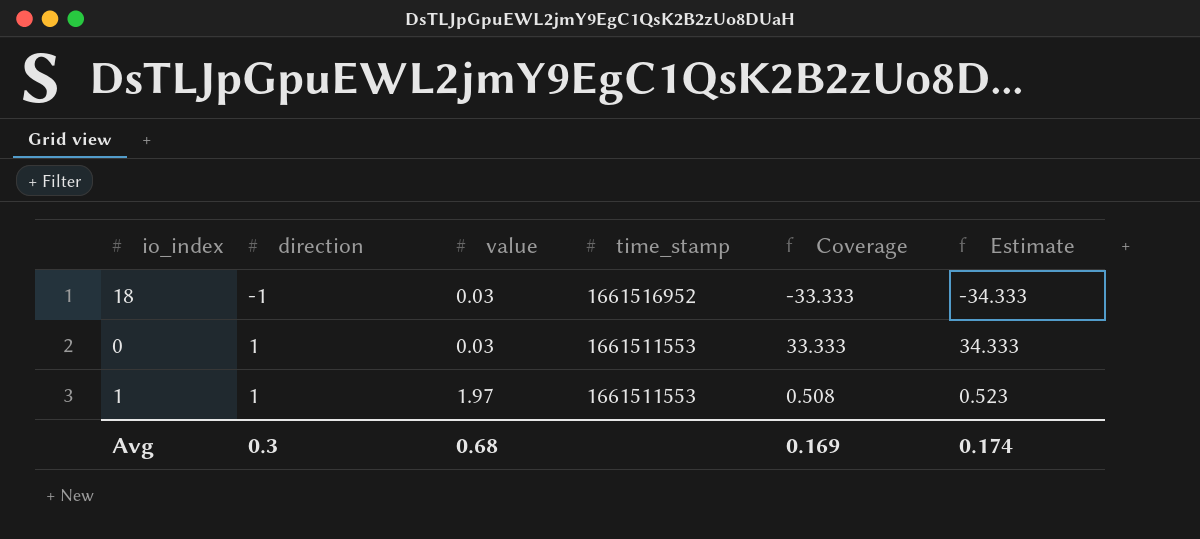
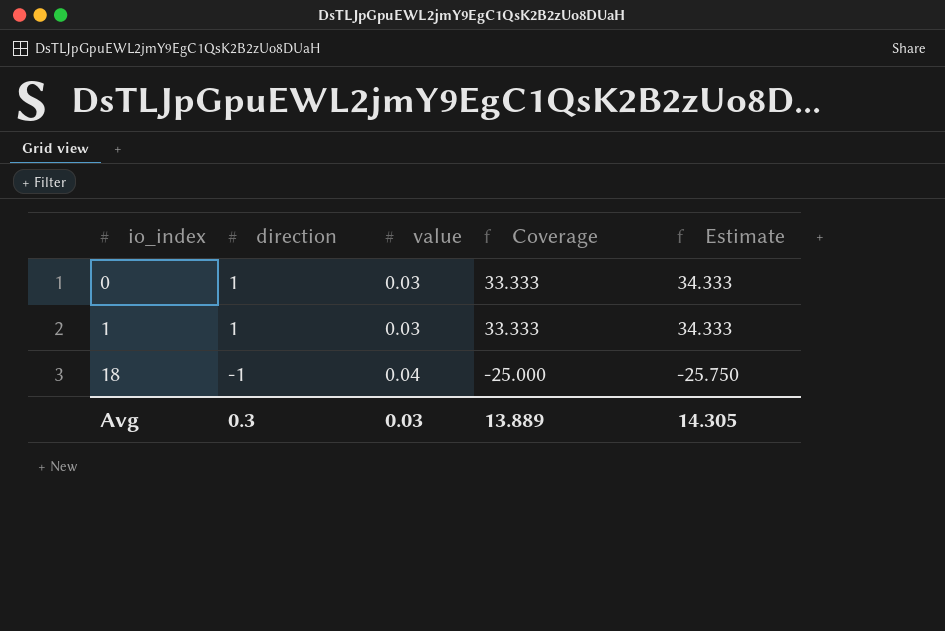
row order: direction ascending -> io_index ascending
column time_stamp | position: 4 -> none
1 | value: 1.97 -> 0.03
1 | Coverage: 0.508 -> 33.333
1 | Estimate: 0.523 -> 34.333
18 | value: 0.03 -> 0.04
18 | Coverage: -33.333 -> -25.000
18 | Estimate: -34.333 -> -25.750
Avg | value: 0.68 -> 0.03
Avg | Coverage: 0.169 -> 13.889
Avg | Estimate: 0.174 -> 14.305

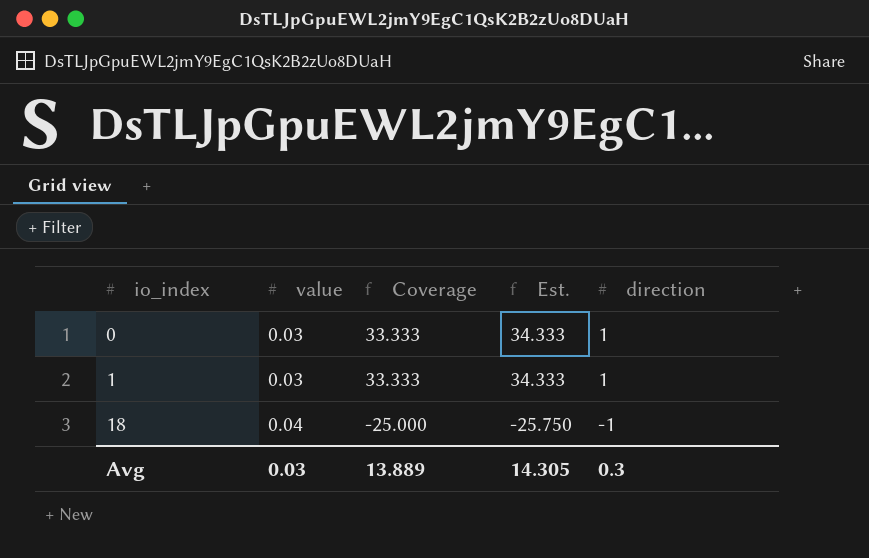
column name: Estimate -> Est.
column direction | position: 2 -> 5

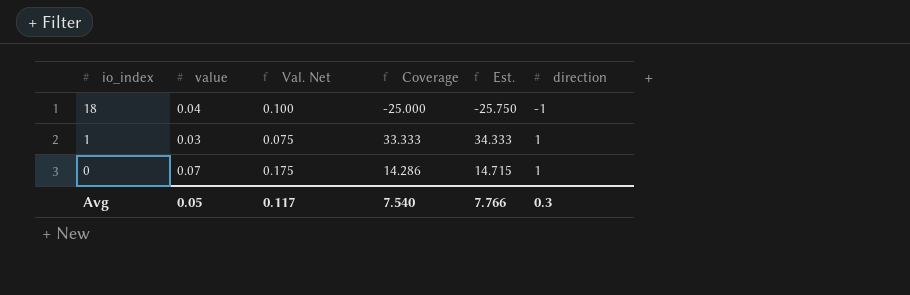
row order: io_index ascending -> io_index descending
column Val. Net | formula: none -> [value] * 2.5
0 | value: 0.03 -> 0.07
0 | Coverage: 33.333 -> 14.286
0 | Est.: 34.333 -> 14.715
Avg | value: 0.03 -> 0.05
Avg | Coverage: 13.889 -> 7.540
Avg | Est.: 14.305 -> 7.766

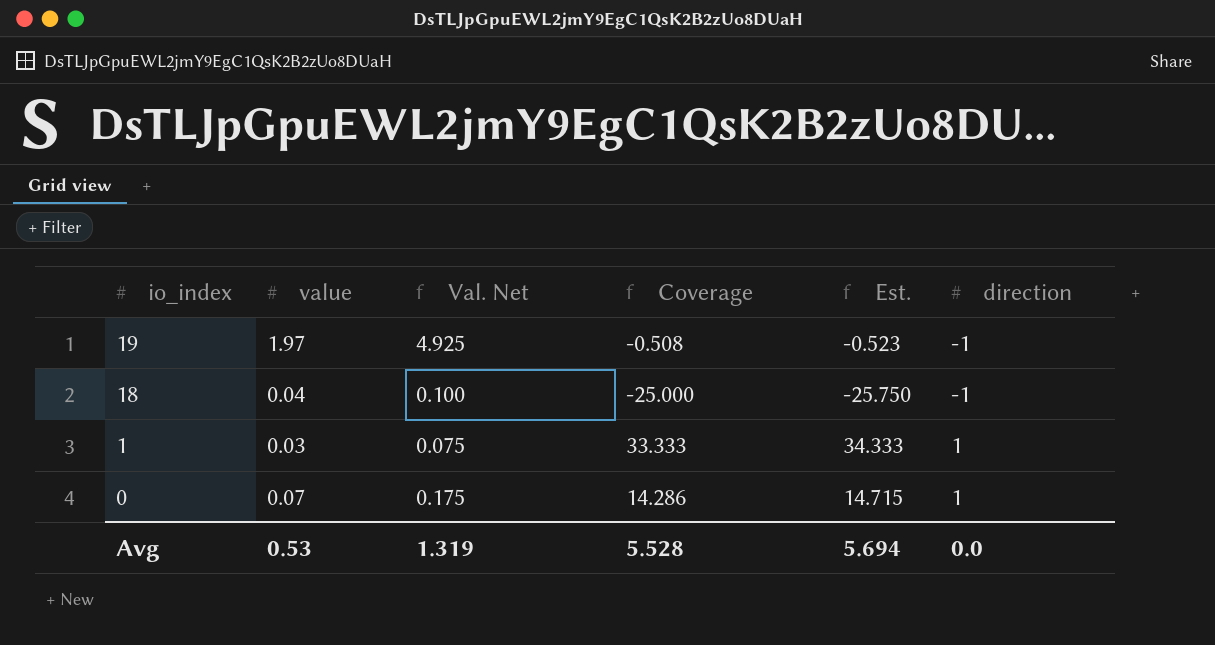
row 19: none -> 1.97 | 4.925 | -0.508 | -0.523 | -1
Avg | value: 0.05 -> 0.53
Avg | Val. Net: 0.117 -> 1.319
Avg | Coverage: 7.540 -> 5.528
Avg | Est.: 7.766 -> 5.694
Avg | direction: 0.3 -> 0.0

